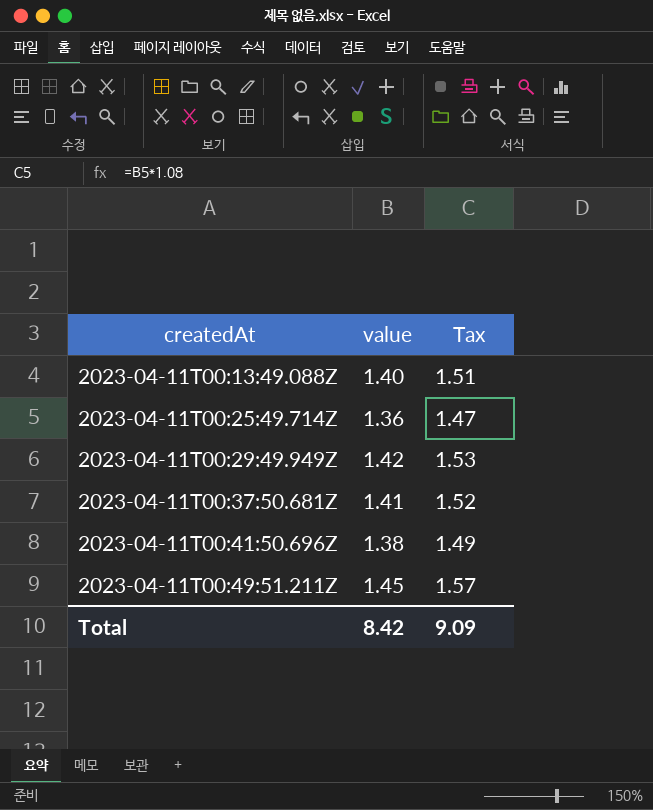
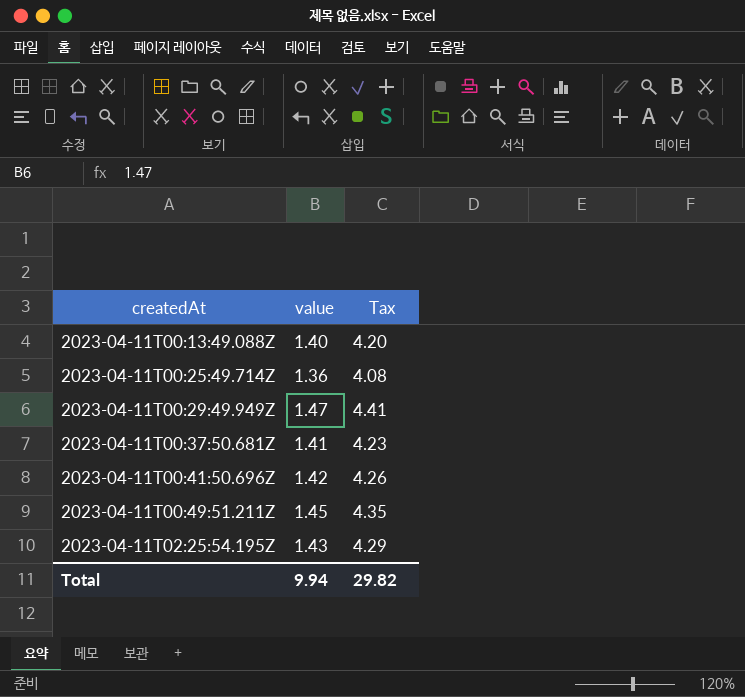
column Tax | formula: [value] * 1.08 -> [value] * 3
2023-04-11T00:29:49.949Z | value: 1.42 -> 1.47
2023-04-11T00:41:50.696Z | value: 1.38 -> 1.42
row 2023-04-11T02:25:54.195Z: none -> 1.43 | 4.29
Total | value: 8.42 -> 9.94
Total | Tax: 9.09 -> 29.82

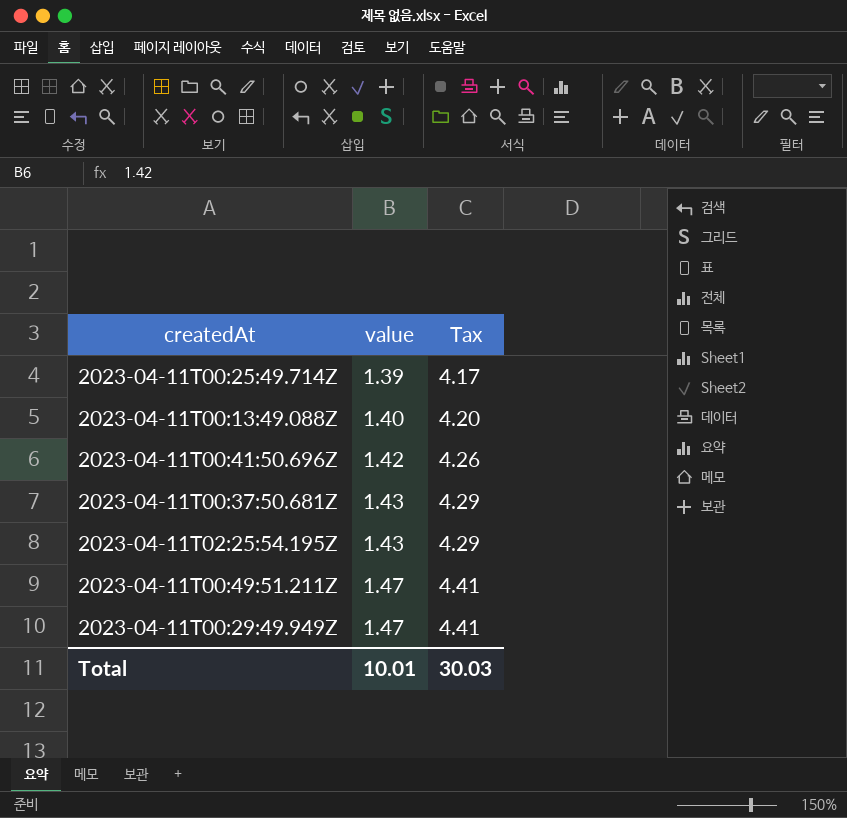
row order: createdAt ascending -> value ascending
2023-04-11T00:25:49.714Z | value: 1.36 -> 1.39
2023-04-11T00:25:49.714Z | Tax: 4.08 -> 4.17
2023-04-11T00:37:50.681Z | value: 1.41 -> 1.43
2023-04-11T00:37:50.681Z | Tax: 4.23 -> 4.29
2023-04-11T00:49:51.211Z | value: 1.45 -> 1.47
2023-04-11T00:49:51.211Z | Tax: 4.35 -> 4.41
Total | value: 9.94 -> 10.01
Total | Tax: 29.82 -> 30.03

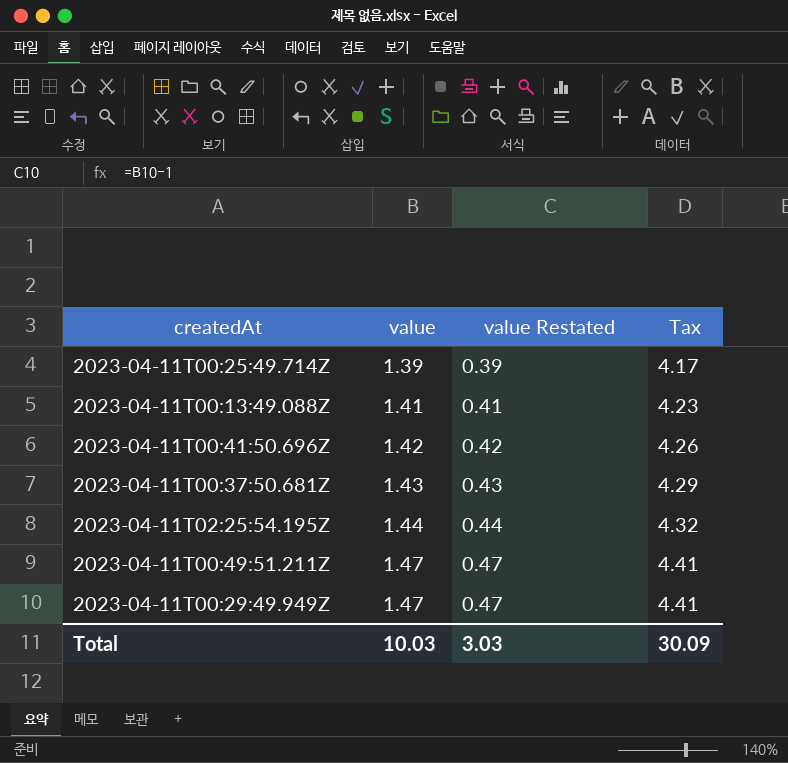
column value Restated | formula: none -> [value] - 1
2023-04-11T00:13:49.088Z | value: 1.40 -> 1.41
2023-04-11T00:13:49.088Z | Tax: 4.20 -> 4.23
2023-04-11T02:25:54.195Z | value: 1.43 -> 1.44
2023-04-11T02:25:54.195Z | Tax: 4.29 -> 4.32
Total | value: 10.01 -> 10.03
Total | Tax: 30.03 -> 30.09

